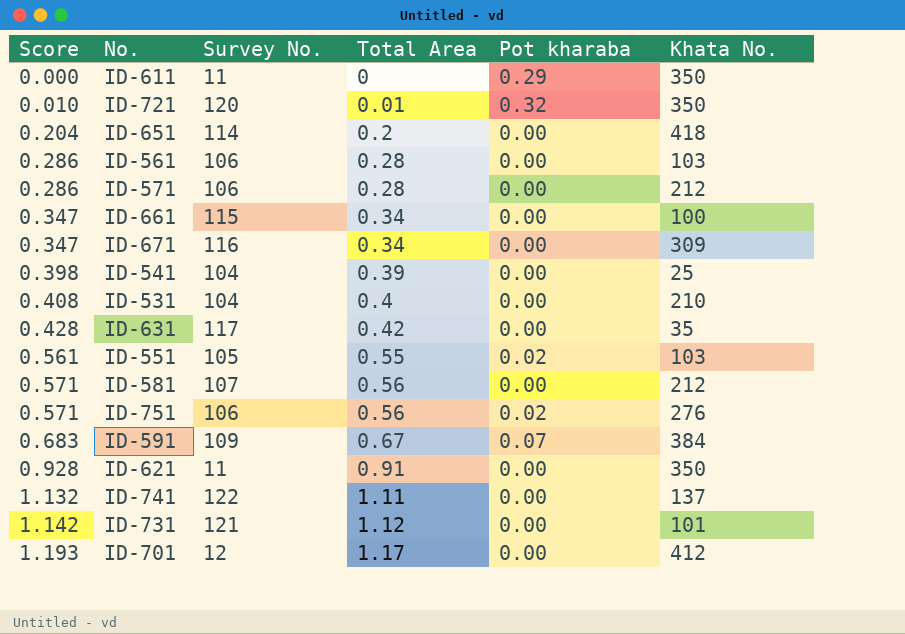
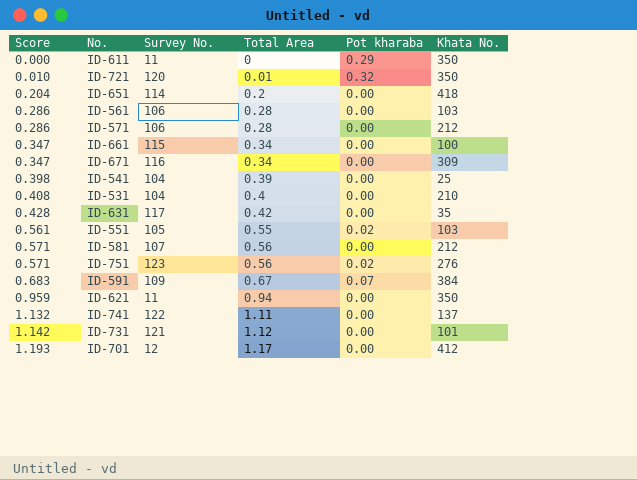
ID-751 | Survey No.: 106 -> 123
ID-621 | Score: 0.928 -> 0.959
ID-621 | Total Area: 0.91 -> 0.94

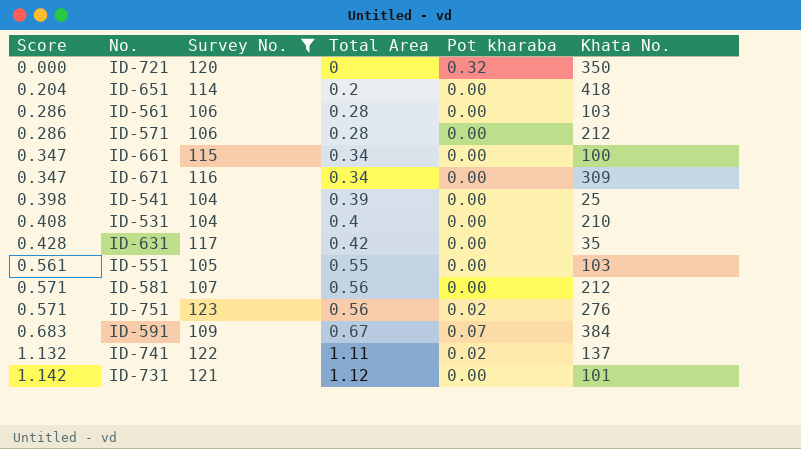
filter: none -> Survey No. >= 104
ID-721 | Score: 0.010 -> 0.000
ID-721 | Total Area: 0.01 -> 0
ID-551 | Pot kharaba: 0.02 -> 0.00
ID-741 | Pot kharaba: 0.00 -> 0.02

